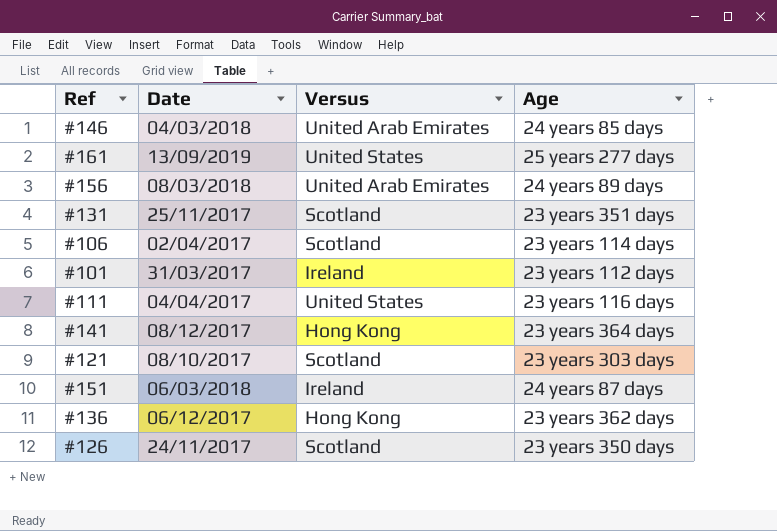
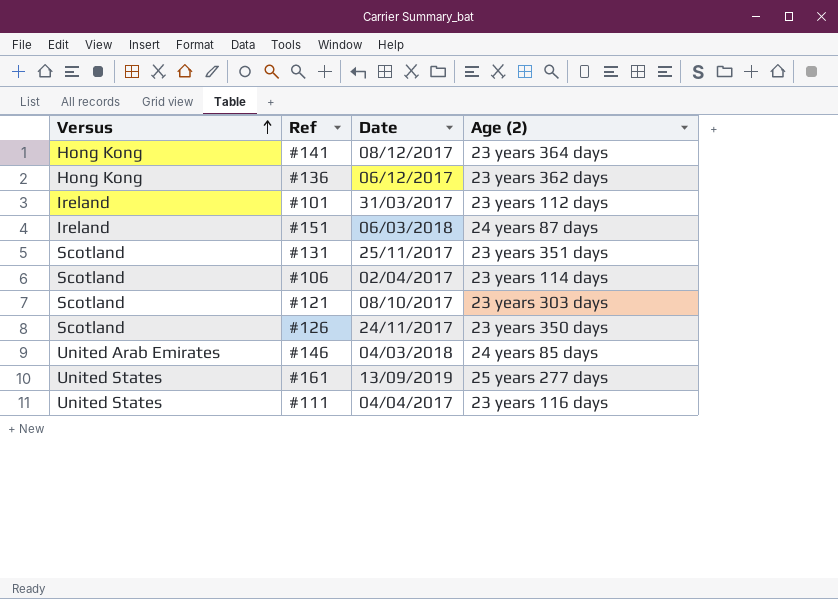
row order: none -> Versus ascending
column Versus | position: 3 -> 1
column name: Age -> Age (2)
row #156: 08/03/2018 | United Arab Emirates | 24 years 89 days -> none

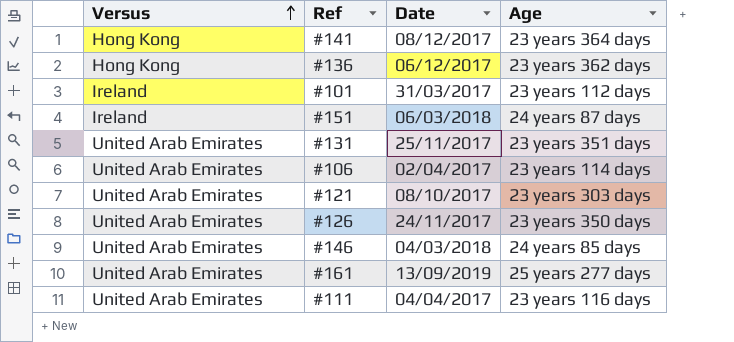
column name: Age (2) -> Age
#131 | Versus: Scotland -> United Arab Emirates
#106 | Versus: Scotland -> United Arab Emirates
#121 | Versus: Scotland -> United Arab Emirates
#126 | Versus: Scotland -> United Arab Emirates
#161 | Versus: United States -> United Arab Emirates
#111 | Versus: United States -> United Arab Emirates

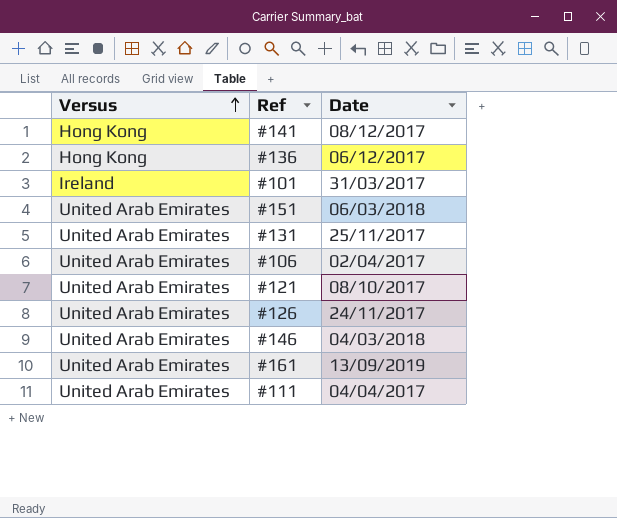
column Age | position: 4 -> none
#151 | Versus: Ireland -> United Arab Emirates

